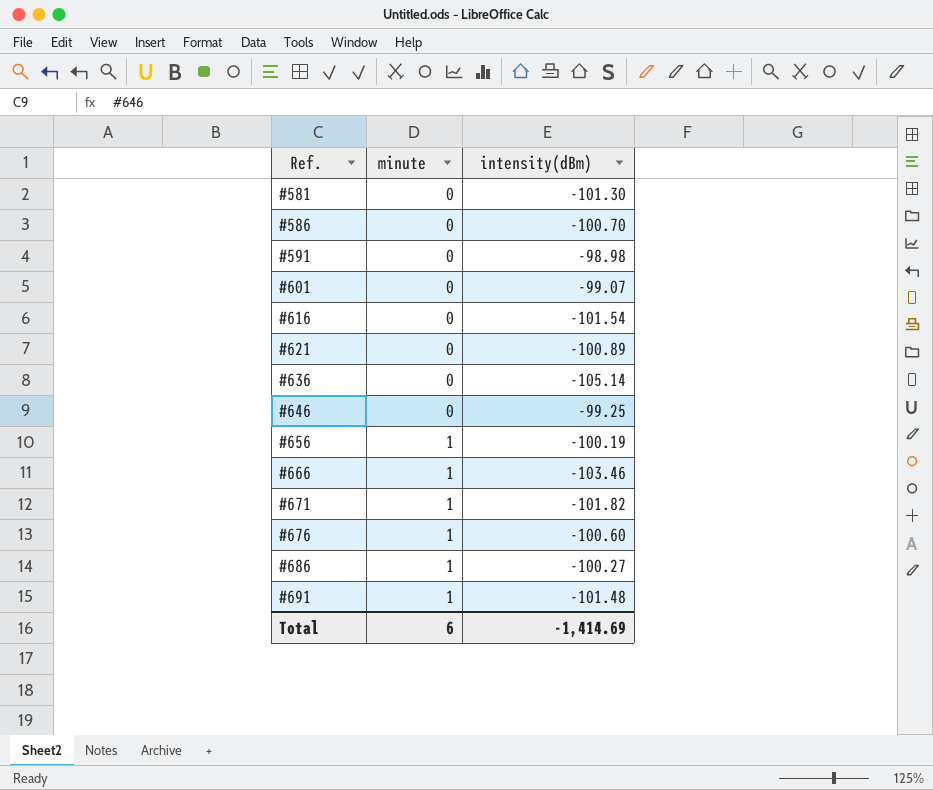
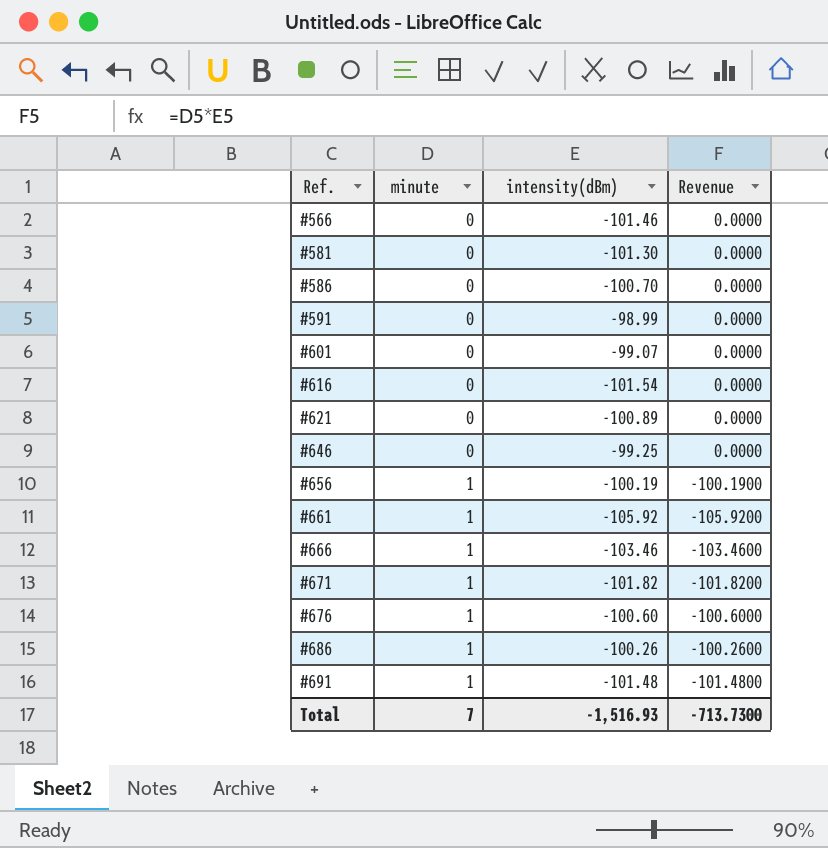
column Revenue | formula: none -> [minute] * [intensity(dBm)]
row #636: 0 | -105.14 -> none
row #566: none -> 0 | -101.46 | 0.0000
#591 | intensity(dBm): -98.98 -> -98.99
row #661: none -> 1 | -105.92 | -105.9200
#686 | intensity(dBm): -100.27 -> -100.26
Total | minute: 6 -> 7
Total | intensity(dBm): -1,414.69 -> -1,516.93

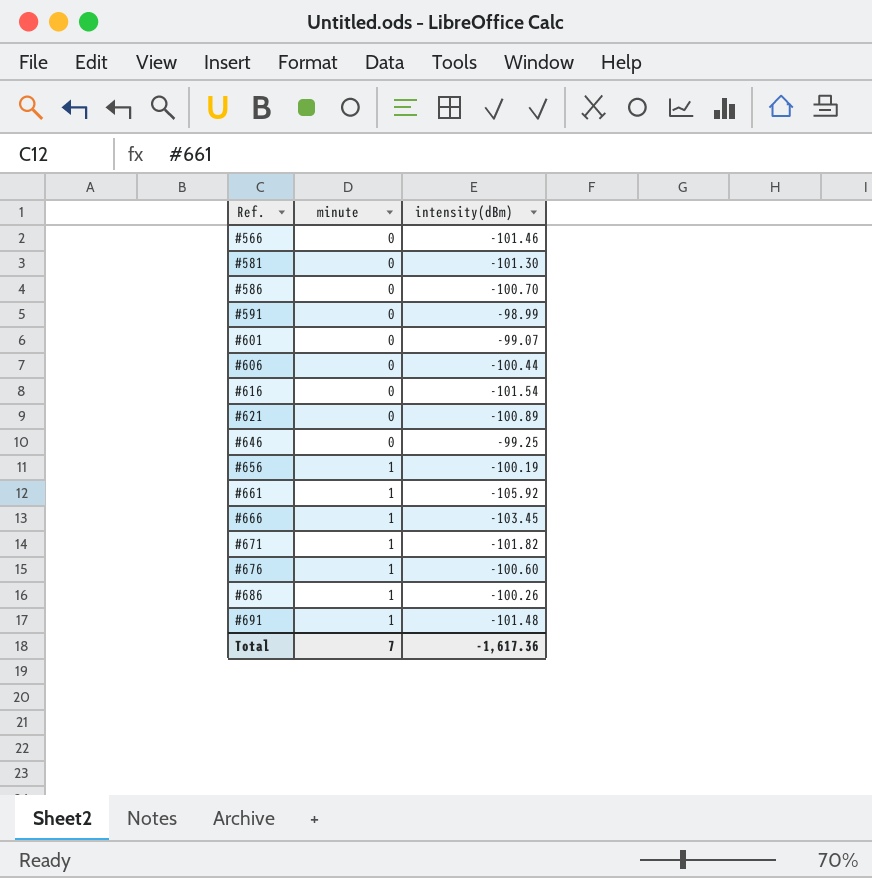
column Revenue | formula: [minute] * [intensity(dBm)] -> none
row #606: none -> 0 | -100.44
#666 | intensity(dBm): -103.46 -> -103.45
Total | intensity(dBm): -1,516.93 -> -1,617.36

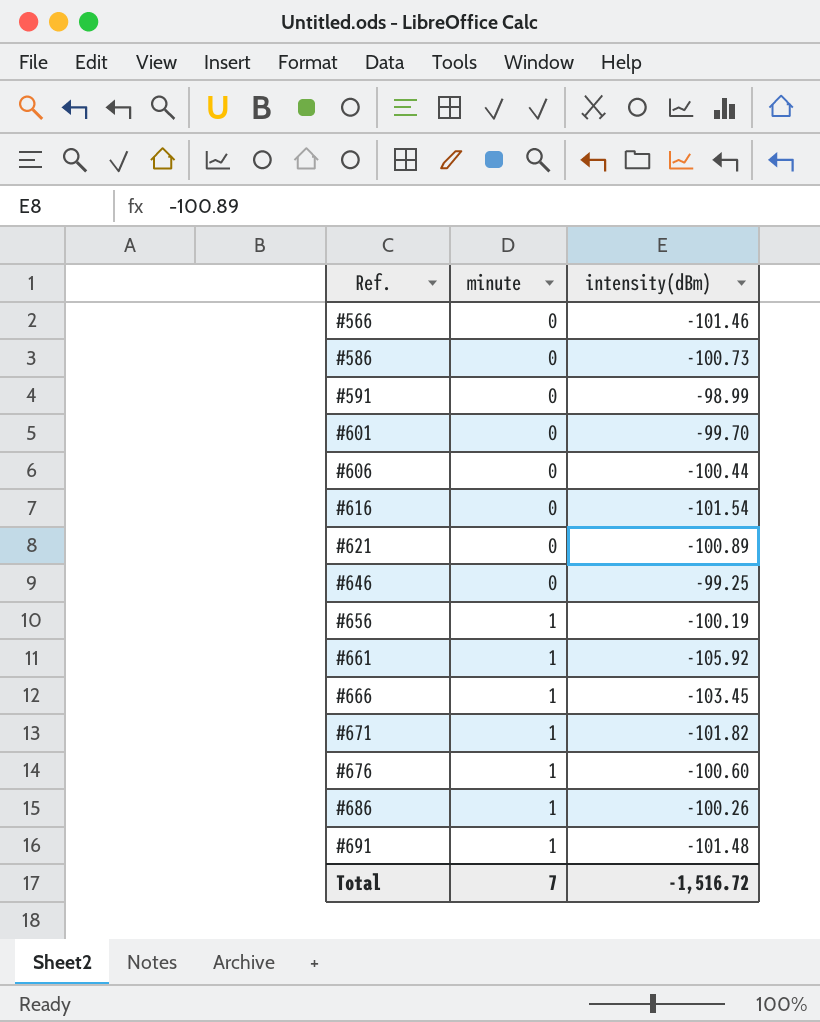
row #581: 0 | -101.30 -> none
#586 | intensity(dBm): -100.70 -> -100.73
#601 | intensity(dBm): -99.07 -> -99.70
Total | intensity(dBm): -1,617.36 -> -1,516.72

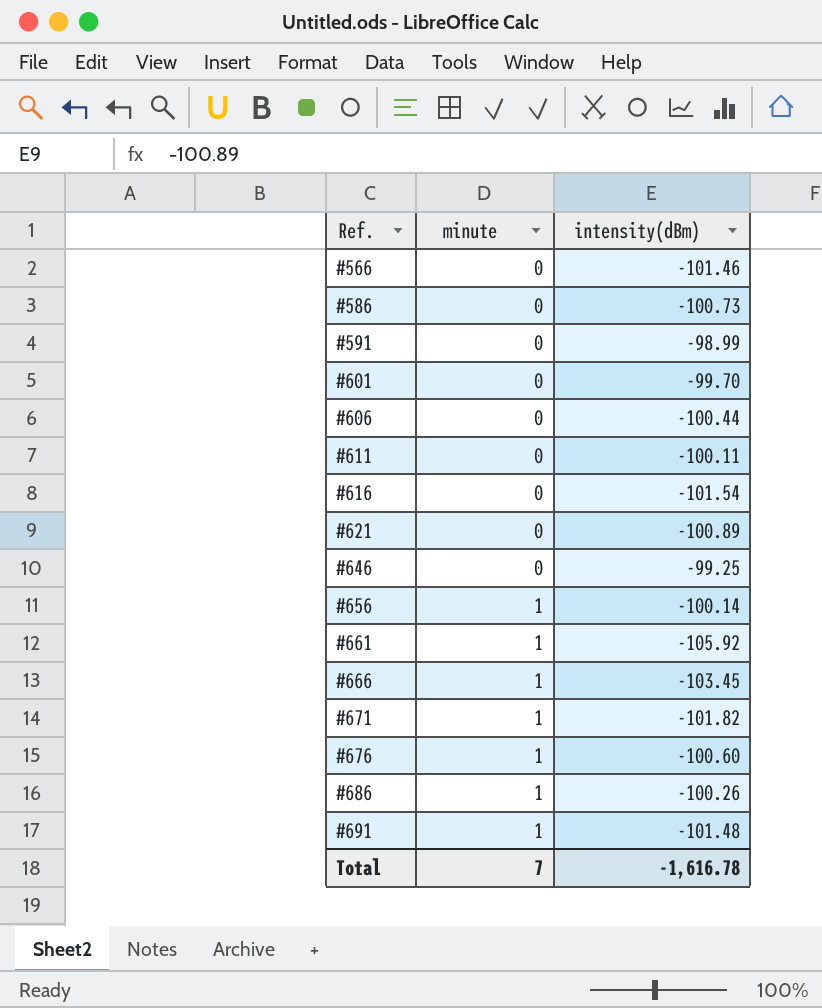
row #611: none -> 0 | -100.11
#656 | intensity(dBm): -100.19 -> -100.14
Total | intensity(dBm): -1,516.72 -> -1,616.78

